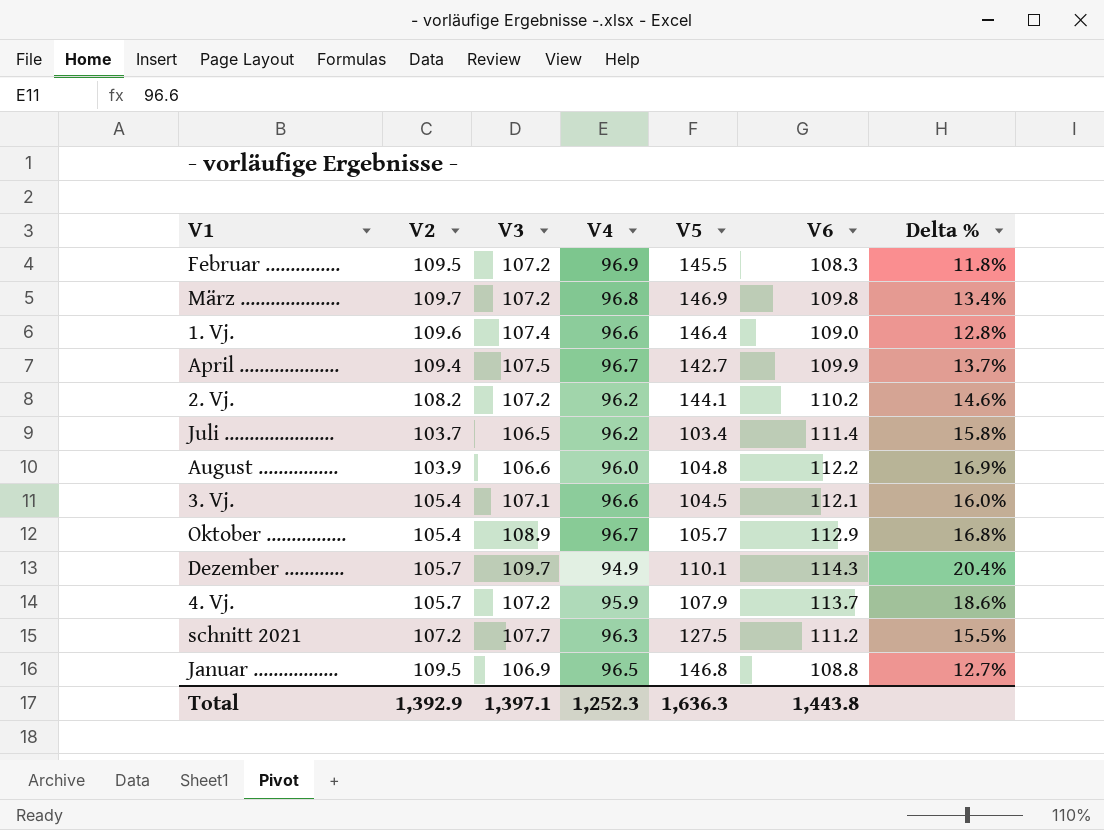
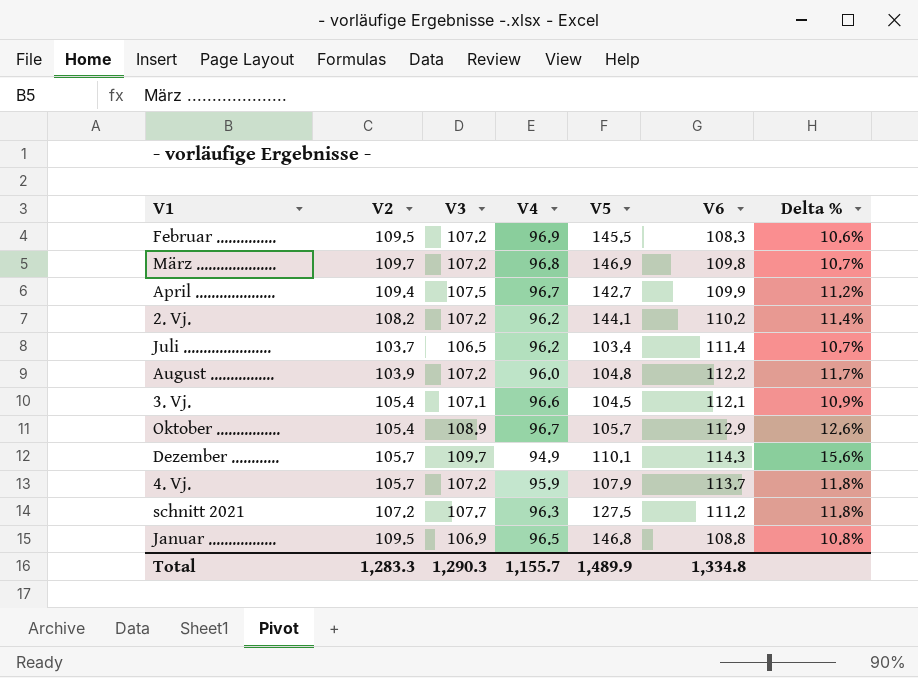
column Delta % | formula: ([V6] - [V4]) / [V4] -> ([V3] - [V4]) / [V4]
row 1. Vj.: 109.6 | 107.4 | 96.6 | 146.4 | 109.0 | 12.8% -> none
August ................ | V3: 106.6 -> 107.2
Total | V2: 1,392.9 -> 1,283.3
Total | V3: 1,397.1 -> 1,290.3
Total | V4: 1,252.3 -> 1,155.7
Total | V5: 1,636.3 -> 1,489.9
Total | V6: 1,443.8 -> 1,334.8

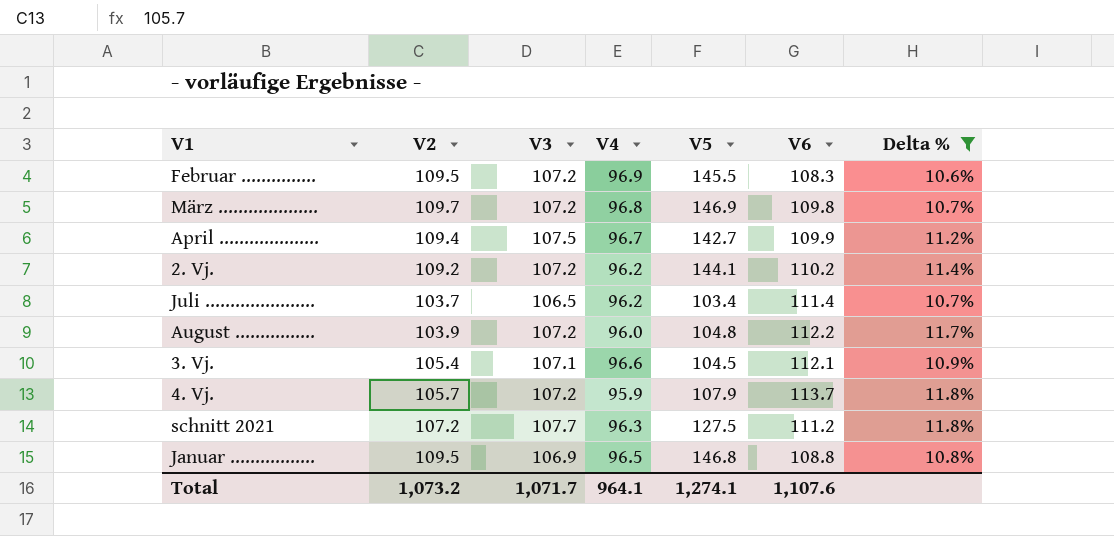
filter: none -> Delta % <= 11.8%
2. Vj. | V2: 108.2 -> 109.2
Total | V2: 1,283.3 -> 1,073.2
Total | V3: 1,290.3 -> 1,071.7
Total | V4: 1,155.7 -> 964.1
Total | V5: 1,489.9 -> 1,274.1
Total | V6: 1,334.8 -> 1,107.6

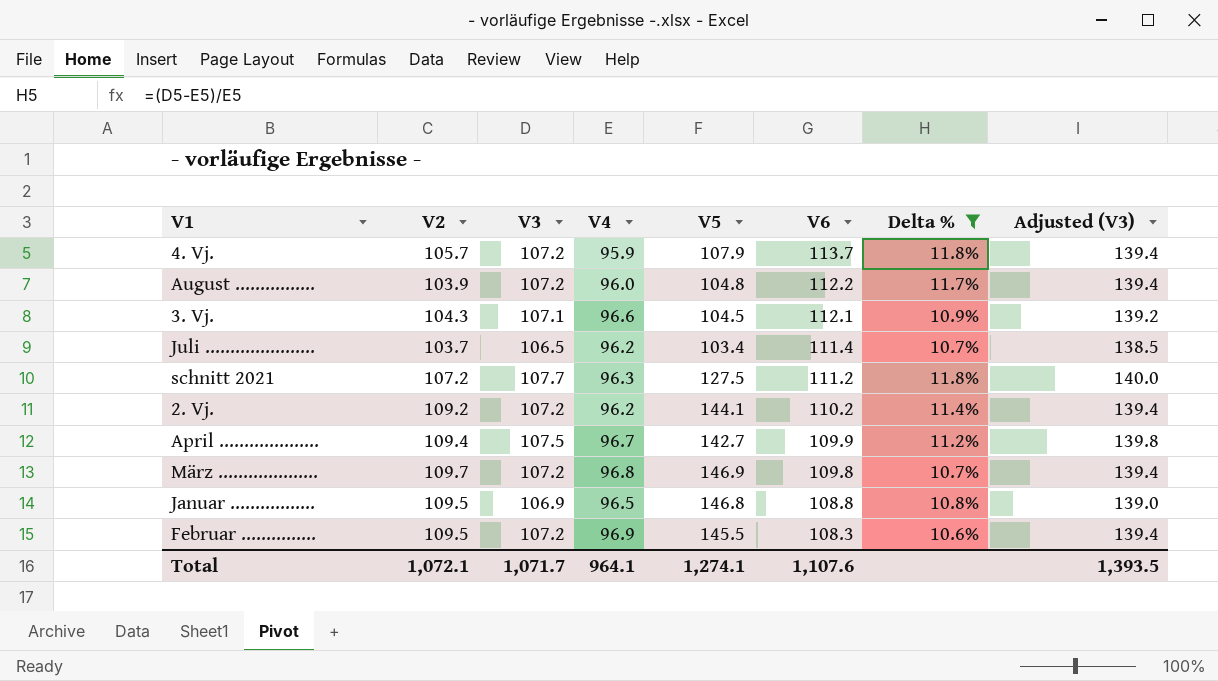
row order: none -> V6 descending
column Adjusted (V3) | formula: none -> [V3] * 1.3
3. Vj. | V2: 105.4 -> 104.3
Total | V2: 1,073.2 -> 1,072.1

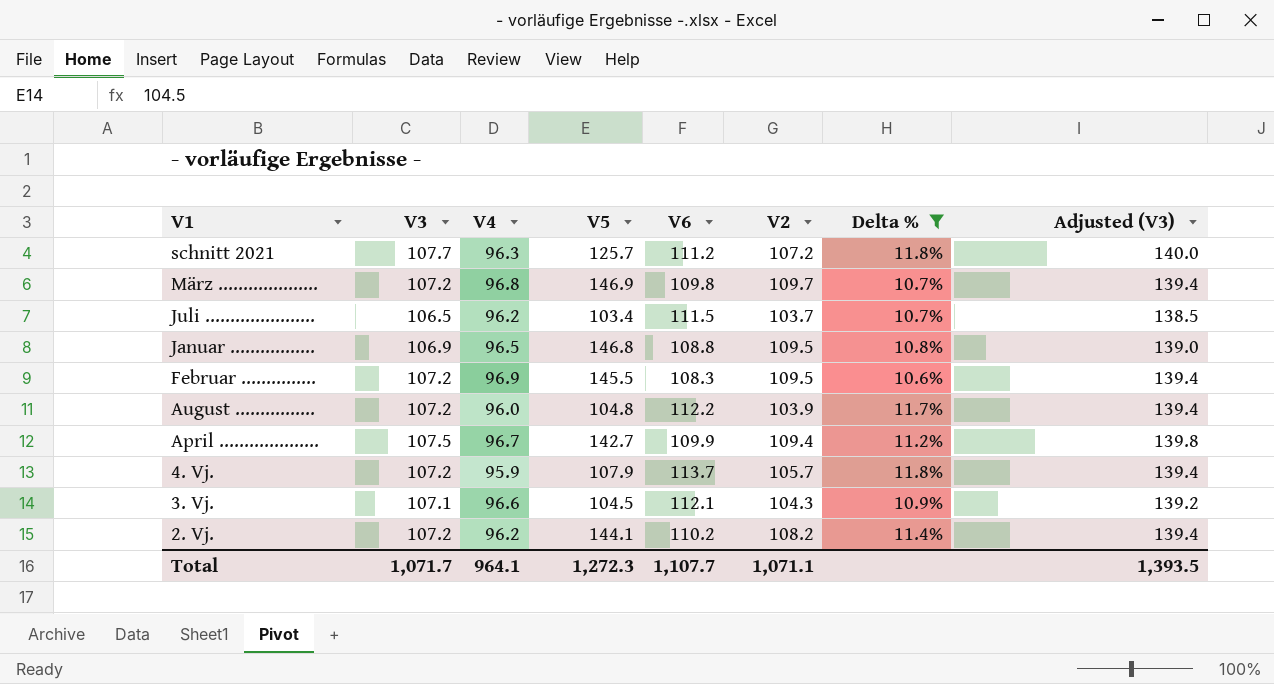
row order: V6 descending -> V1 descending
column V2 | position: 2 -> 6
schnitt 2021 | V5: 127.5 -> 125.7
Juli ...................... | V6: 111.4 -> 111.5
2. Vj. | V2: 109.2 -> 108.2
Total | V5: 1,274.1 -> 1,272.3
Total | V6: 1,107.6 -> 1,107.7
Total | V2: 1,072.1 -> 1,071.1

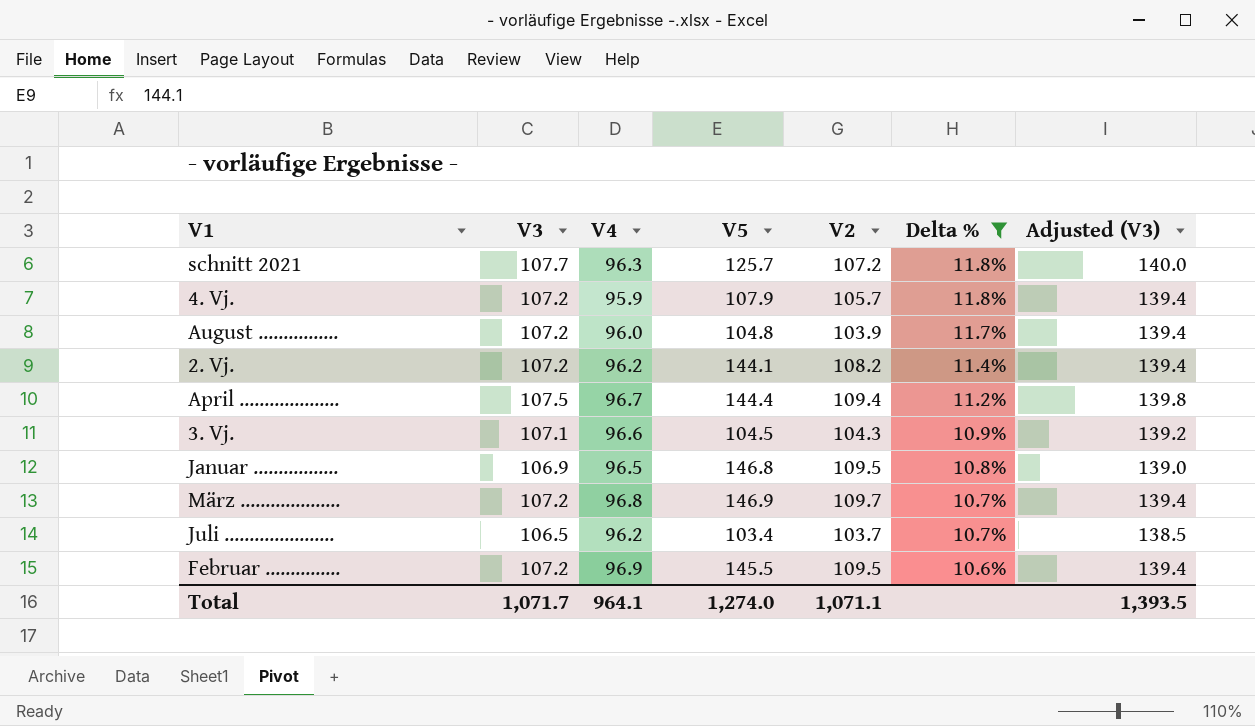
row order: V1 descending -> Delta % descending
column V6 | position: 5 -> none
April .................... | V5: 142.7 -> 144.4
Total | V5: 1,272.3 -> 1,274.0

